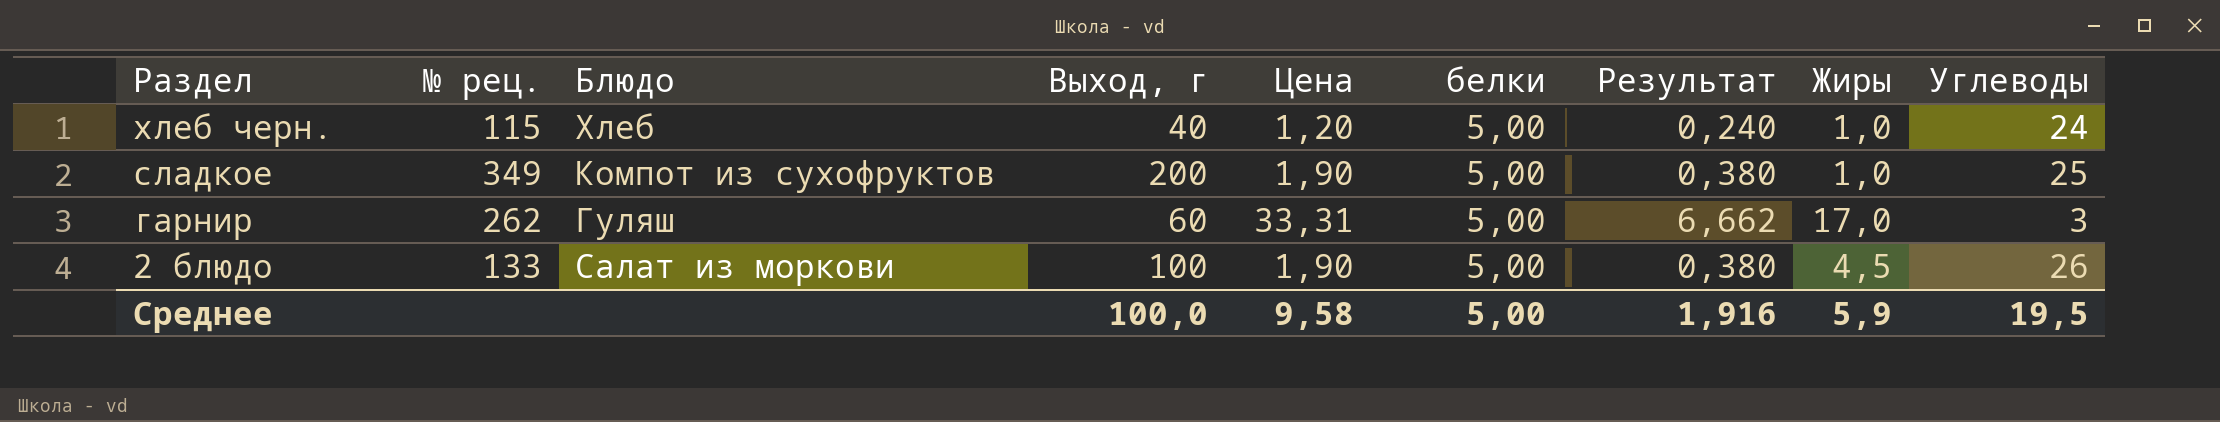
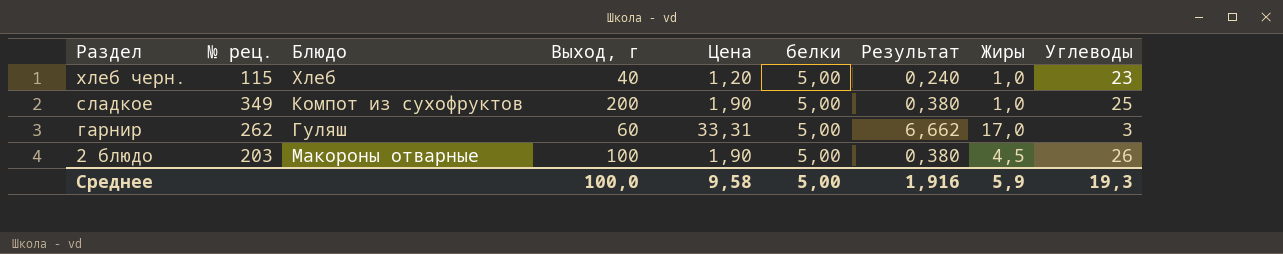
хлеб черн. | Углеводы: 24 -> 23
2 блюдо | № рец.: 133 -> 203
2 блюдо | Блюдо: Салат из моркови -> Макороны отварные
Среднее | Углеводы: 19,5 -> 19,3

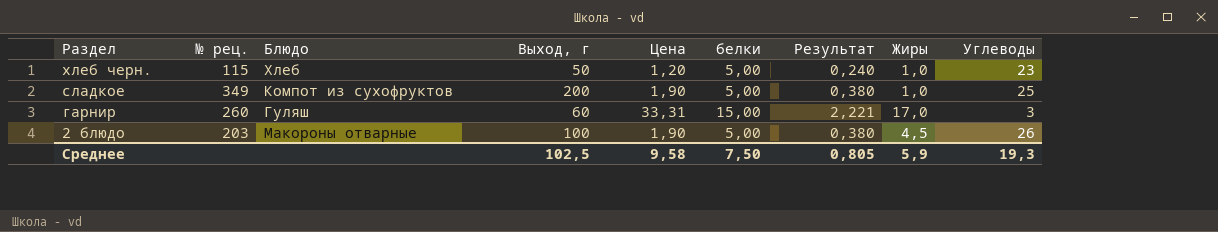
хлеб черн. | Выход, г: 40 -> 50
гарнир | № рец.: 262 -> 260
гарнир | белки: 5,00 -> 15,00
гарнир | Результат: 6,662 -> 2,221
Среднее | Выход, г: 100,0 -> 102,5
Среднее | белки: 5,00 -> 7,50
Среднее | Результат: 1,916 -> 0,805

